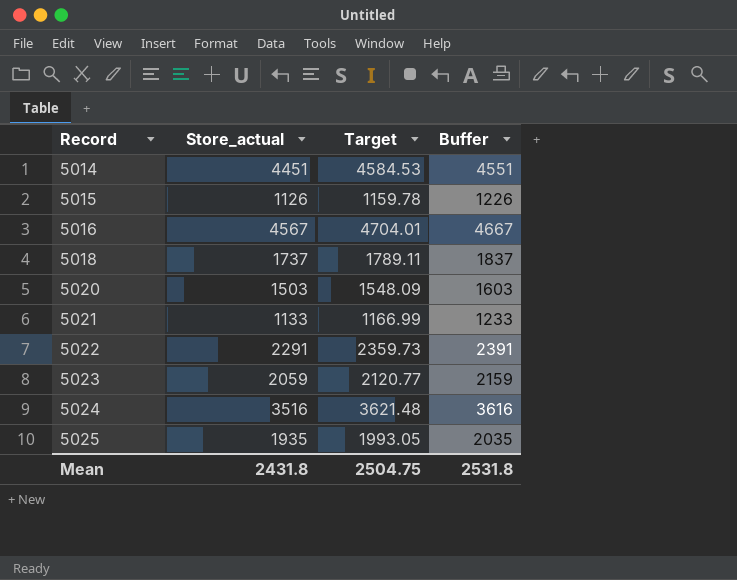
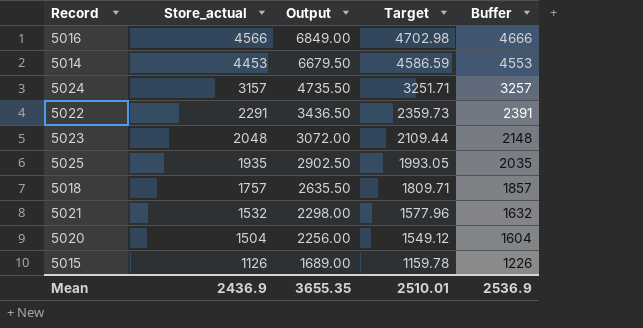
row order: Record ascending -> Store_actual descending
column Output | formula: none -> [Store_actual] * 1.5
5016 | Store_actual: 4567 -> 4566
5016 | Target: 4704.01 -> 4702.98
5016 | Buffer: 4667 -> 4666
5014 | Store_actual: 4451 -> 4453
5014 | Target: 4584.53 -> 4586.59
5014 | Buffer: 4551 -> 4553
5024 | Store_actual: 3516 -> 3157
5024 | Target: 3621.48 -> 3251.71
5024 | Buffer: 3616 -> 3257
5023 | Store_actual: 2059 -> 2048
5023 | Target: 2120.77 -> 2109.44
5023 | Buffer: 2159 -> 2148
5018 | Store_actual: 1737 -> 1757
5018 | Target: 1789.11 -> 1809.71
5018 | Buffer: 1837 -> 1857
5021 | Store_actual: 1133 -> 1532
5021 | Target: 1166.99 -> 1577.96
5021 | Buffer: 1233 -> 1632
5020 | Store_actual: 1503 -> 1504
5020 | Target: 1548.09 -> 1549.12
5020 | Buffer: 1603 -> 1604
Mean | Store_actual: 2431.8 -> 2436.9
Mean | Target: 2504.75 -> 2510.01
Mean | Buffer: 2531.8 -> 2536.9

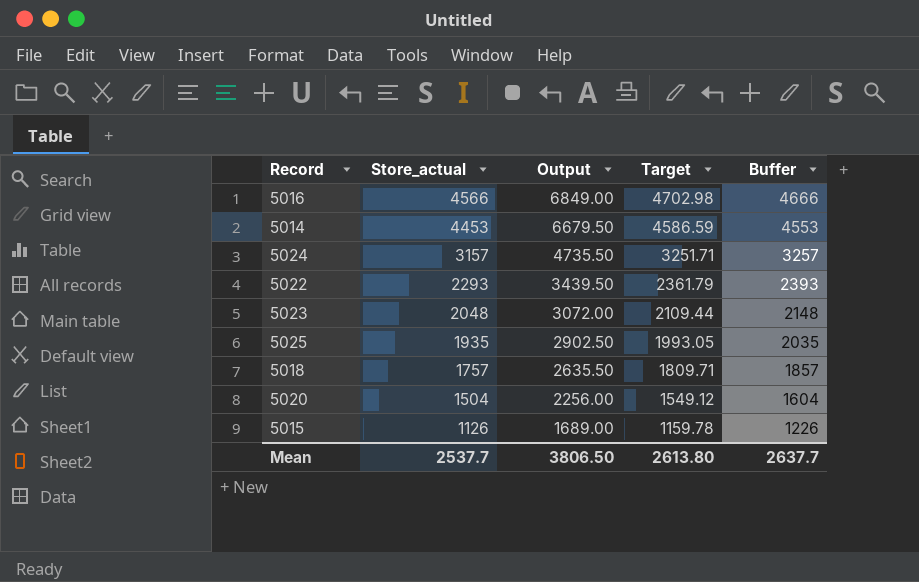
row 5021: 1532 | 2298.00 | 1577.96 | 1632 -> none
5022 | Store_actual: 2291 -> 2293
5022 | Output: 3436.50 -> 3439.50
5022 | Target: 2359.73 -> 2361.79
5022 | Buffer: 2391 -> 2393
Mean | Store_actual: 2436.9 -> 2537.7
Mean | Output: 3655.35 -> 3806.50
Mean | Target: 2510.01 -> 2613.80
Mean | Buffer: 2536.9 -> 2637.7

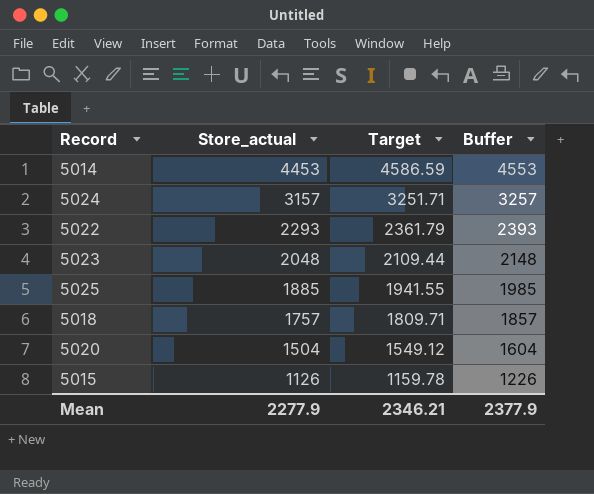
column Output | formula: [Store_actual] * 1.5 -> none
row 5016: 4566 | 6849.00 | 4702.98 | 4666 -> none
5025 | Store_actual: 1935 -> 1885
5025 | Target: 1993.05 -> 1941.55
5025 | Buffer: 2035 -> 1985
Mean | Store_actual: 2537.7 -> 2277.9
Mean | Target: 2613.80 -> 2346.21
Mean | Buffer: 2637.7 -> 2377.9

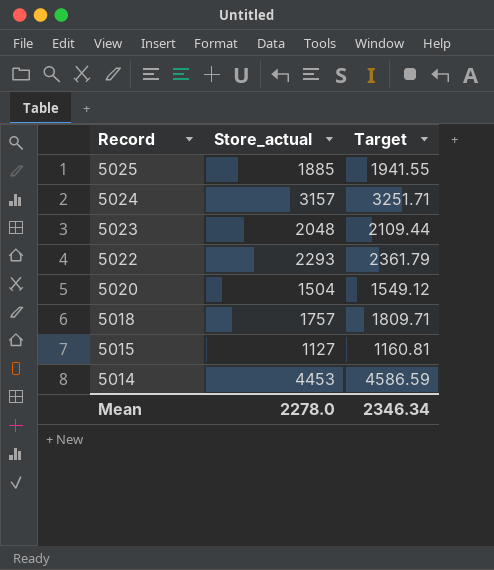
row order: Store_actual descending -> Record descending
column Buffer | formula: [Store_actual] + 100 -> none
5015 | Store_actual: 1126 -> 1127
5015 | Target: 1159.78 -> 1160.81
Mean | Store_actual: 2277.9 -> 2278.0
Mean | Target: 2346.21 -> 2346.34

